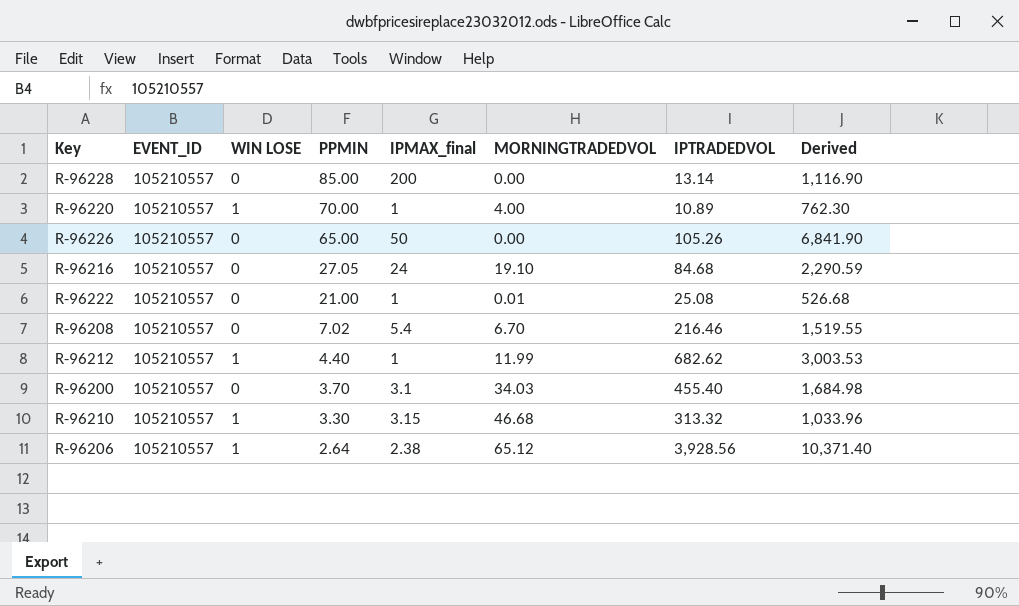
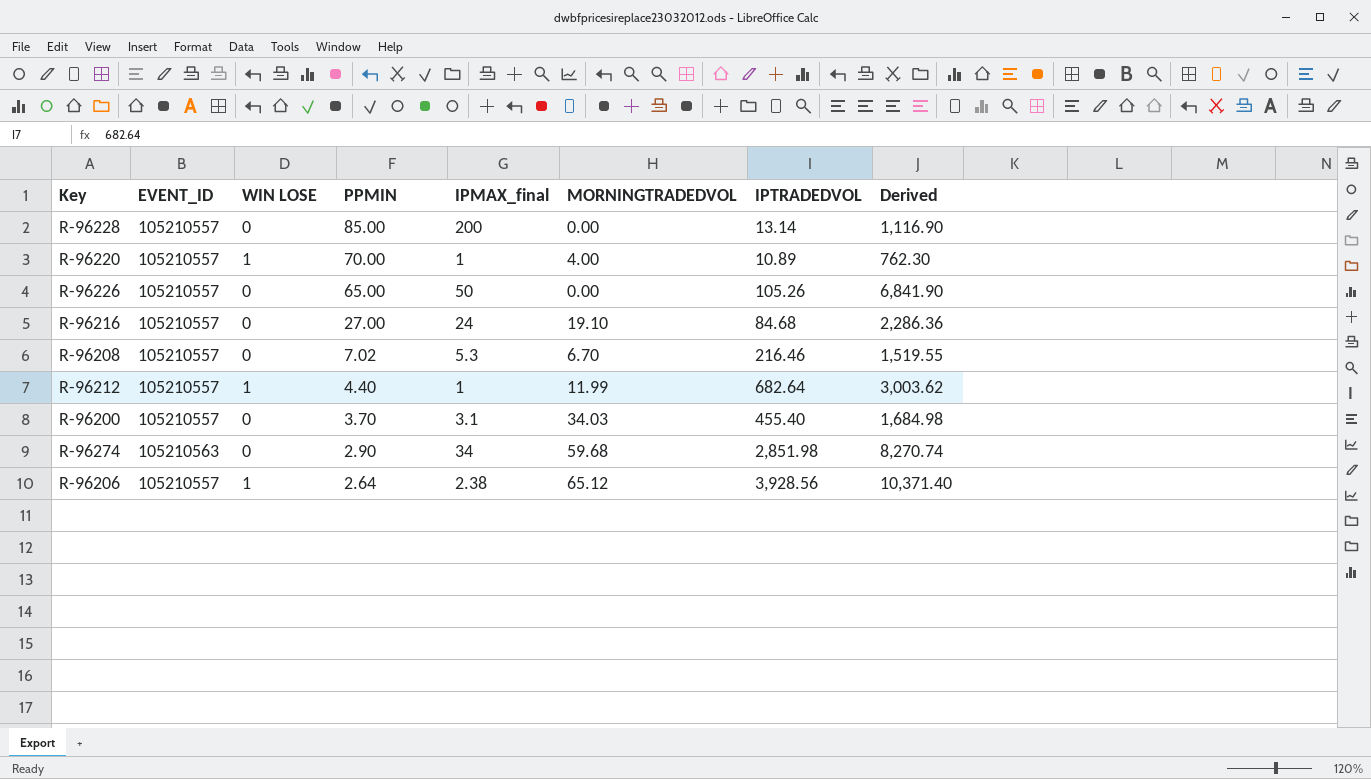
row R-96222: 105210557 | 0 | 21.00 | 1 | 0.01 | 25.08 | 526.68 -> none
row R-96210: 105210557 | 1 | 3.30 | 3.15 | 46.68 | 313.32 | 1,033.96 -> none
R-96216 | PPMIN: 27.05 -> 27.00
R-96216 | Derived: 2,290.59 -> 2,286.36
R-96208 | IPMAX_final: 5.4 -> 5.3
R-96212 | IPTRADEDVOL: 682.62 -> 682.64
R-96212 | Derived: 3,003.53 -> 3,003.62
row R-96274: none -> 105210563 | 0 | 2.90 | 34 | 59.68 | 2,851.98 | 8,270.74

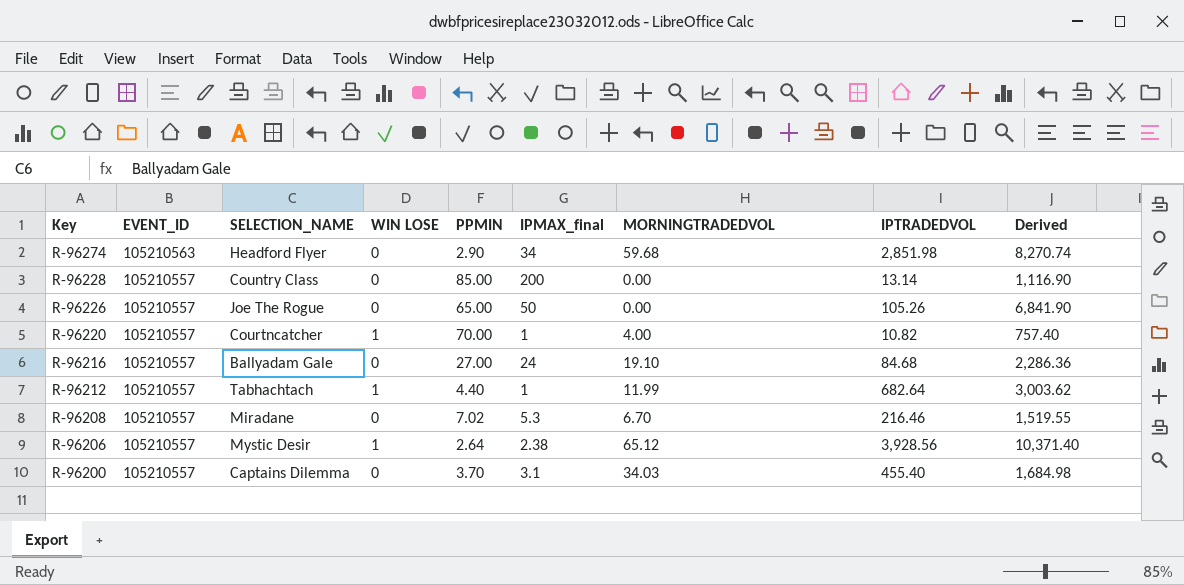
row order: PPMIN descending -> Key descending
column SELECTION_NAME | position: none -> 3
R-96220 | IPTRADEDVOL: 10.89 -> 10.82
R-96220 | Derived: 762.30 -> 757.40

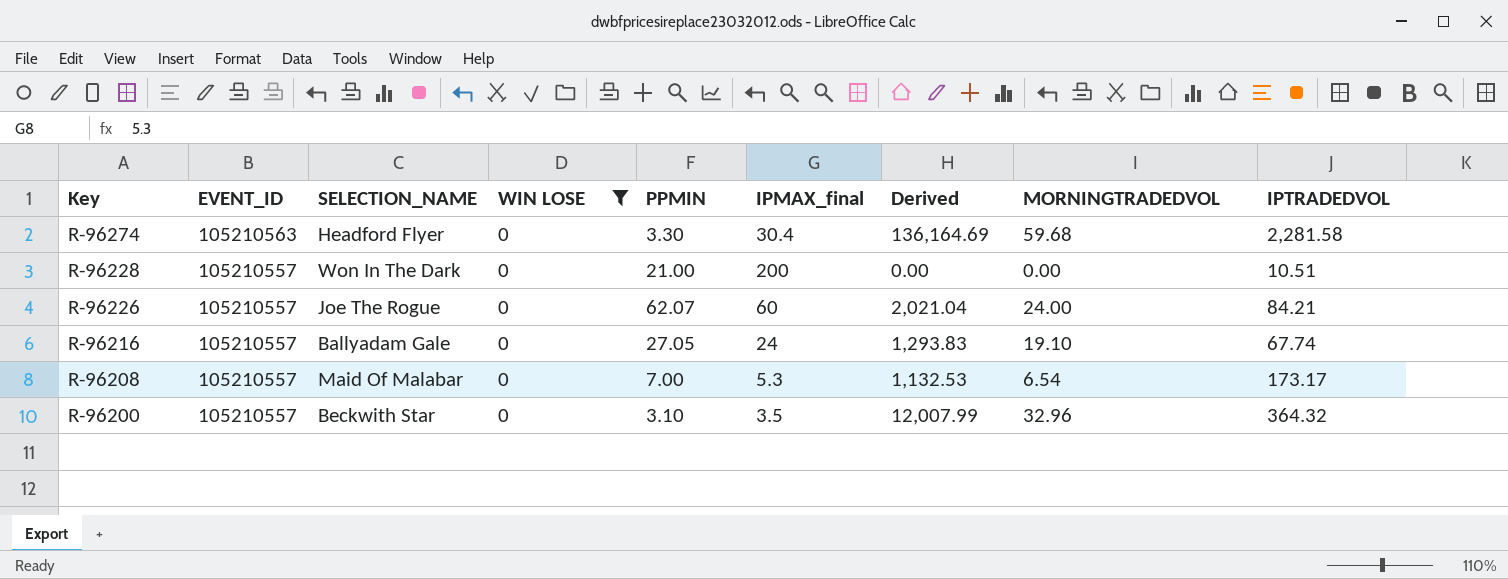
filter: none -> WIN LOSE = 0
column Derived | formula: [PPMIN] * [IPTRADEDVOL] -> [MORNINGTRADEDVOL] * [IPTRADEDVOL]
column Derived | position: 9 -> 7
R-96274 | PPMIN: 2.90 -> 3.30
R-96274 | IPMAX_final: 34 -> 30.4
R-96274 | IPTRADEDVOL: 2,851.98 -> 2,281.58
R-96228 | SELECTION_NAME: Country Class -> Won In The Dark
R-96228 | PPMIN: 85.00 -> 21.00
R-96228 | IPTRADEDVOL: 13.14 -> 10.51
R-96226 | PPMIN: 65.00 -> 62.07
R-96226 | IPMAX_final: 50 -> 60
R-96226 | MORNINGTRADEDVOL: 0.00 -> 24.00
R-96226 | IPTRADEDVOL: 105.26 -> 84.21
R-96216 | PPMIN: 27.00 -> 27.05
R-96216 | IPTRADEDVOL: 84.68 -> 67.74
R-96208 | SELECTION_NAME: Miradane -> Maid Of Malabar
R-96208 | PPMIN: 7.02 -> 7.00
R-96208 | MORNINGTRADEDVOL: 6.70 -> 6.54
R-96208 | IPTRADEDVOL: 216.46 -> 173.17
R-96200 | SELECTION_NAME: Captains Dilemma -> Beckwith Star
R-96200 | PPMIN: 3.70 -> 3.10
R-96200 | IPMAX_final: 3.1 -> 3.5
R-96200 | MORNINGTRADEDVOL: 34.03 -> 32.96
R-96200 | IPTRADEDVOL: 455.40 -> 364.32

